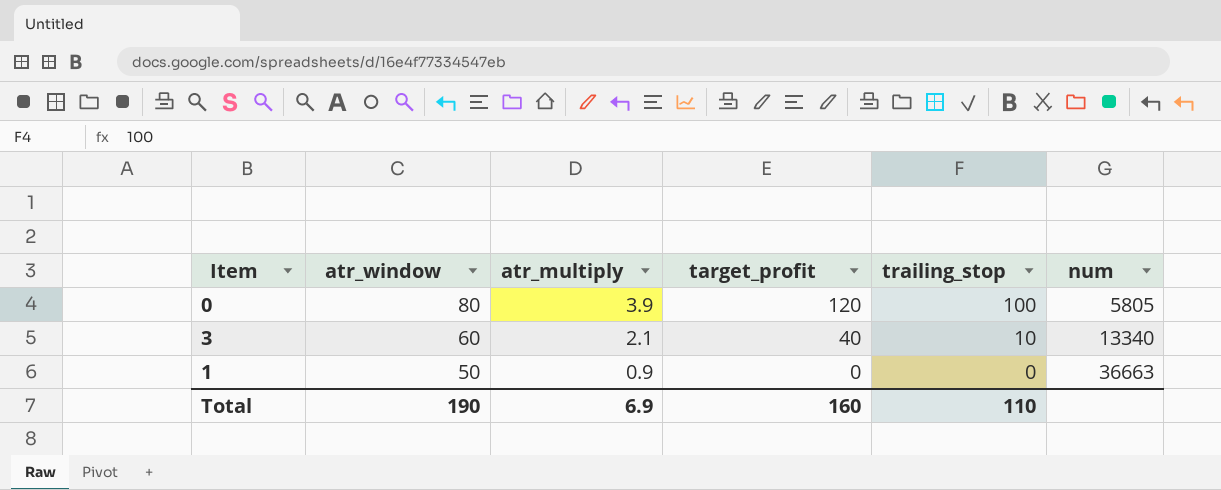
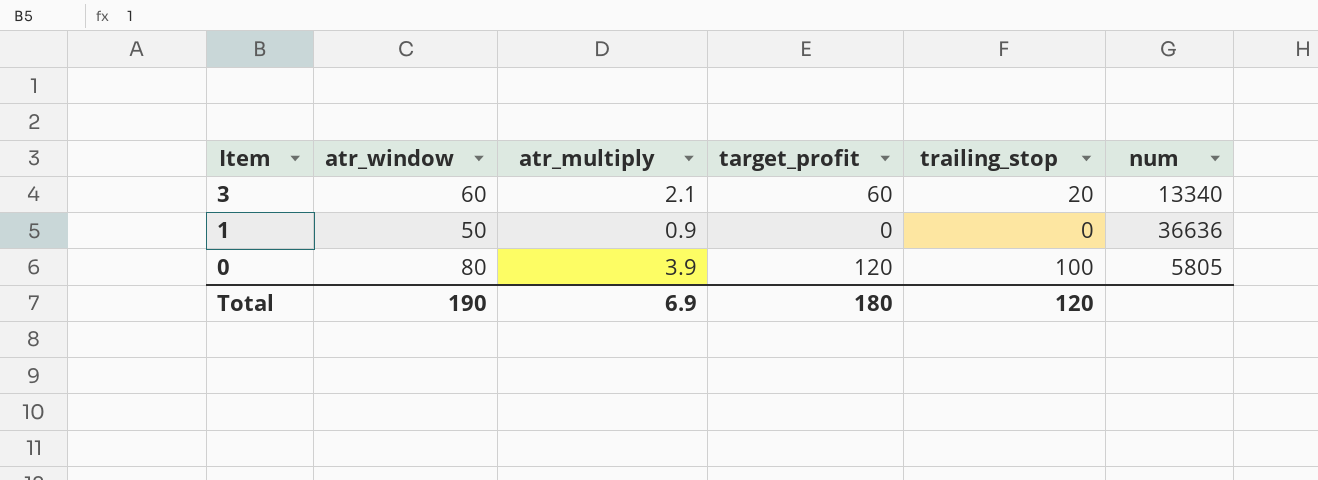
row order: atr_window descending -> Item descending
3 | target_profit: 40 -> 60
3 | trailing_stop: 10 -> 20
1 | num: 36663 -> 36636
Total | target_profit: 160 -> 180
Total | trailing_stop: 110 -> 120

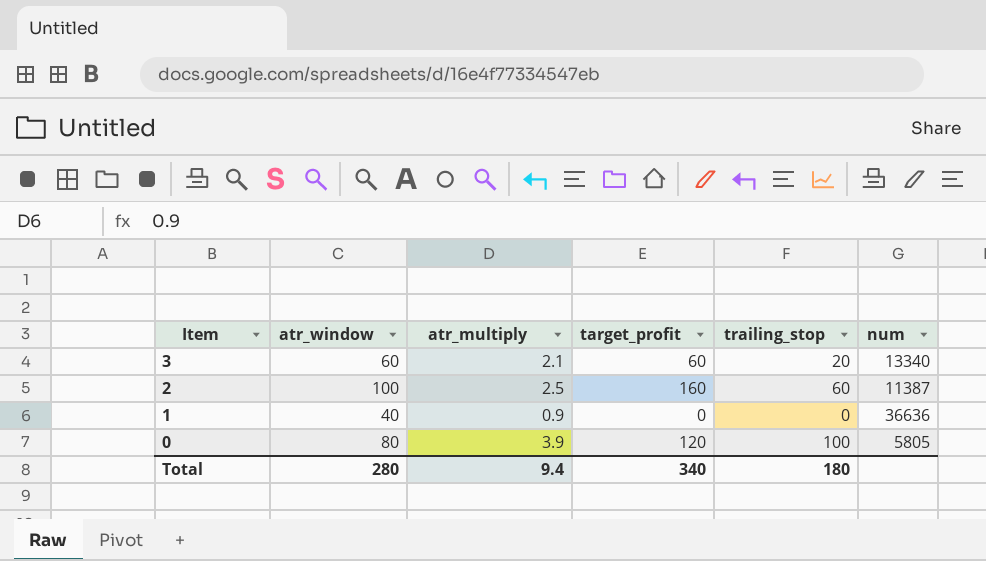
row 2: none -> 100 | 2.5 | 160 | 60 | 11387
1 | atr_window: 50 -> 40
Total | atr_window: 190 -> 280
Total | atr_multiply: 6.9 -> 9.4
Total | target_profit: 180 -> 340
Total | trailing_stop: 120 -> 180

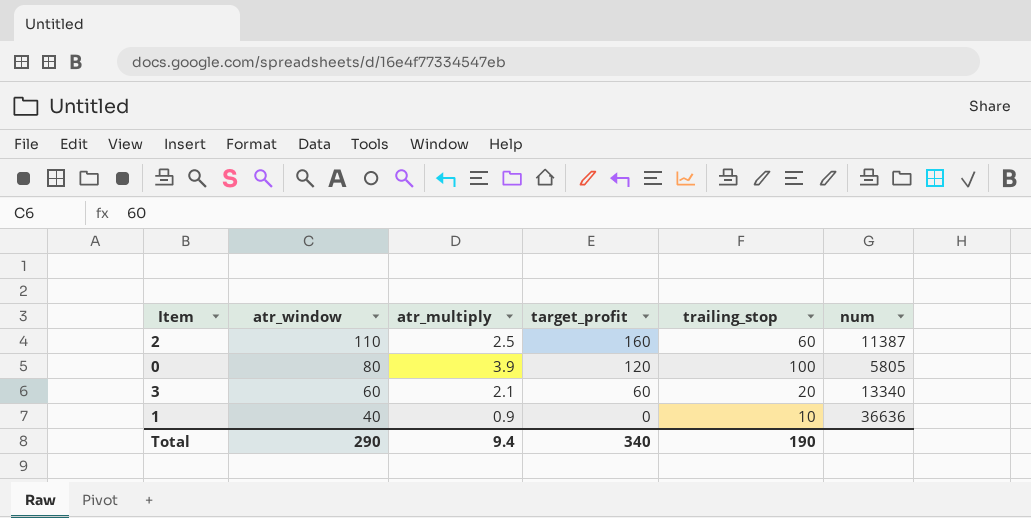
row order: Item descending -> atr_window descending
2 | atr_window: 100 -> 110
1 | trailing_stop: 0 -> 10
Total | atr_window: 280 -> 290
Total | trailing_stop: 180 -> 190

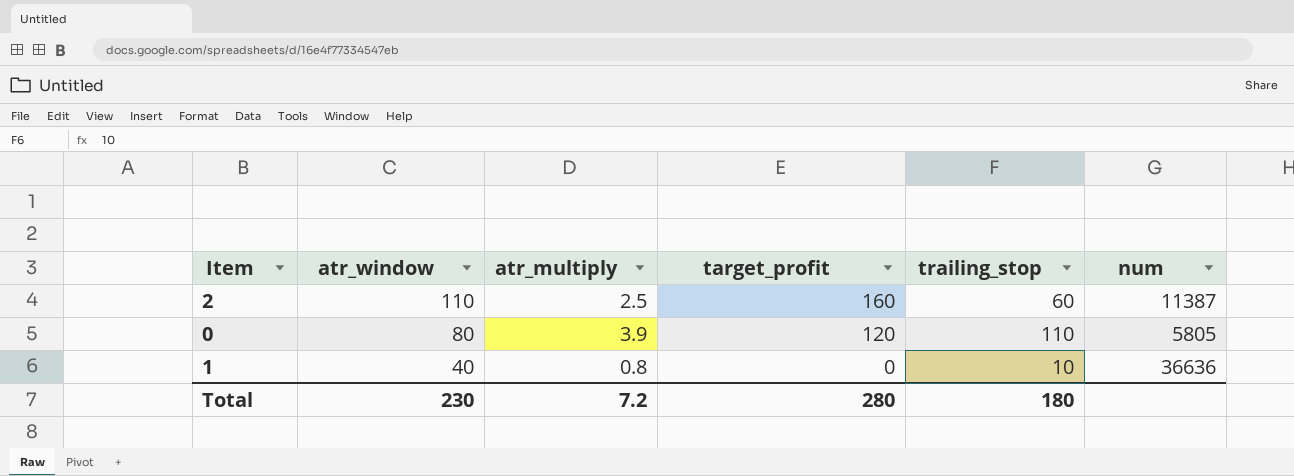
row 3: 60 | 2.1 | 60 | 20 | 13340 -> none
0 | trailing_stop: 100 -> 110
1 | atr_multiply: 0.9 -> 0.8
Total | atr_window: 290 -> 230
Total | atr_multiply: 9.4 -> 7.2
Total | target_profit: 340 -> 280
Total | trailing_stop: 190 -> 180

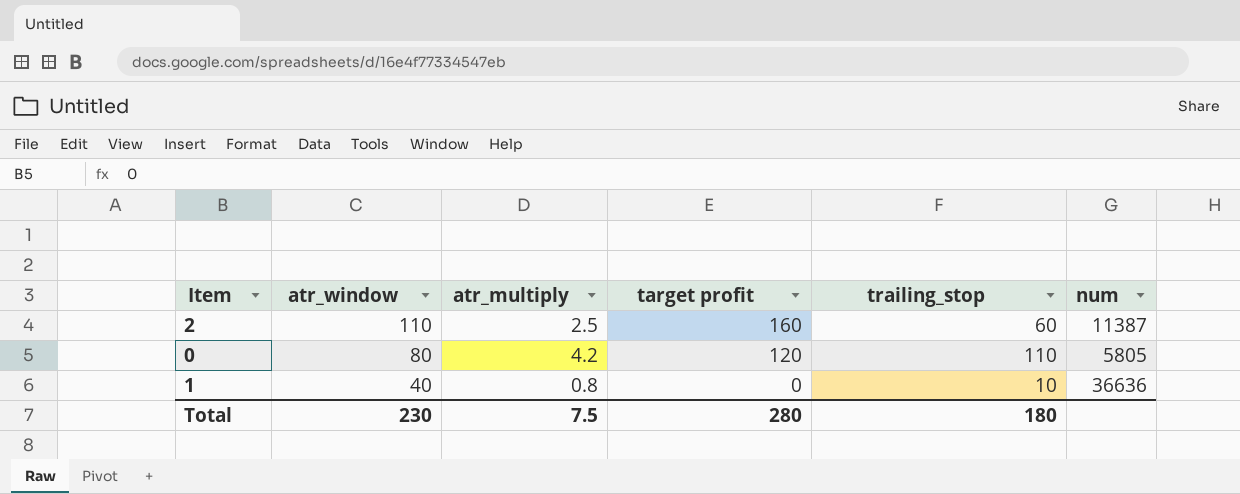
column name: target_profit -> target profit
0 | atr_multiply: 3.9 -> 4.2
Total | atr_multiply: 7.2 -> 7.5

